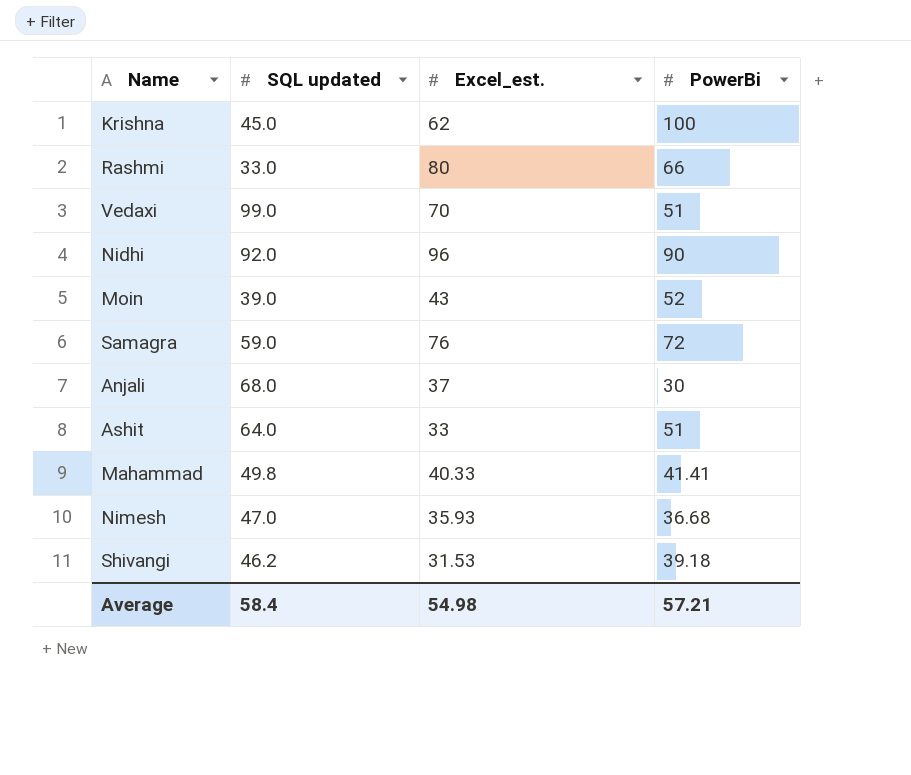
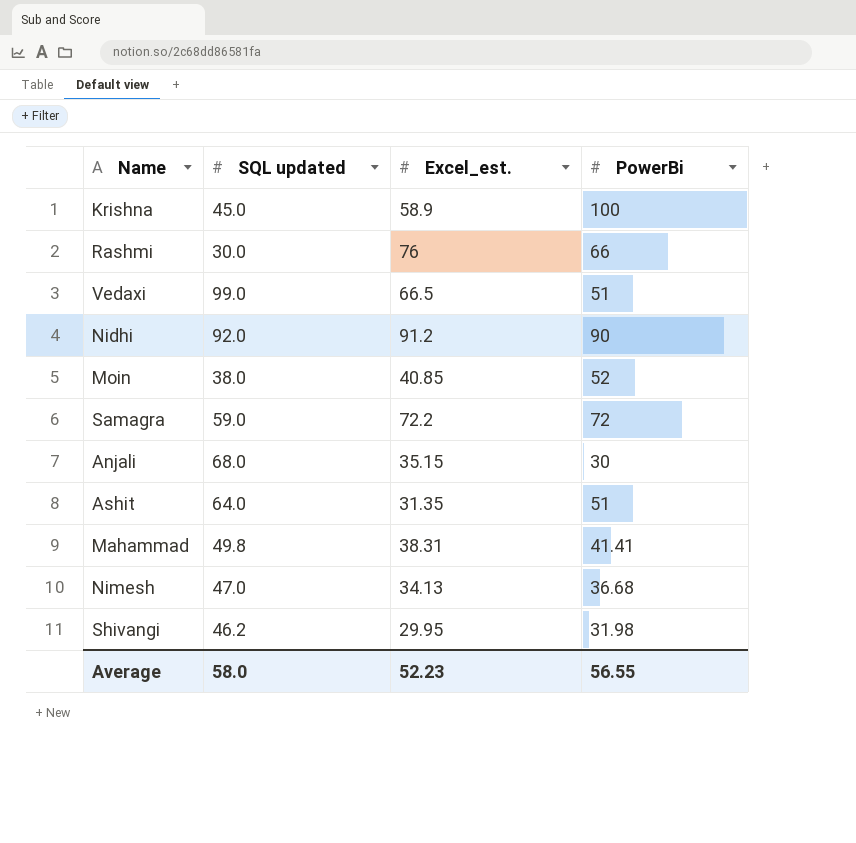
Krishna | Excel_est.: 62 -> 58.9
Rashmi | SQL updated: 33.0 -> 30.0
Rashmi | Excel_est.: 80 -> 76
Vedaxi | Excel_est.: 70 -> 66.5
Nidhi | Excel_est.: 96 -> 91.2
Moin | SQL updated: 39.0 -> 38.0
Moin | Excel_est.: 43 -> 40.85
Samagra | Excel_est.: 76 -> 72.2
Anjali | Excel_est.: 37 -> 35.15
Ashit | Excel_est.: 33 -> 31.35
Mahammad | Excel_est.: 40.33 -> 38.31
Nimesh | Excel_est.: 35.93 -> 34.13
Shivangi | Excel_est.: 31.53 -> 29.95
Shivangi | PowerBi: 39.18 -> 31.98
Average | SQL updated: 58.4 -> 58.0
Average | Excel_est.: 54.98 -> 52.23
Average | PowerBi: 57.21 -> 56.55

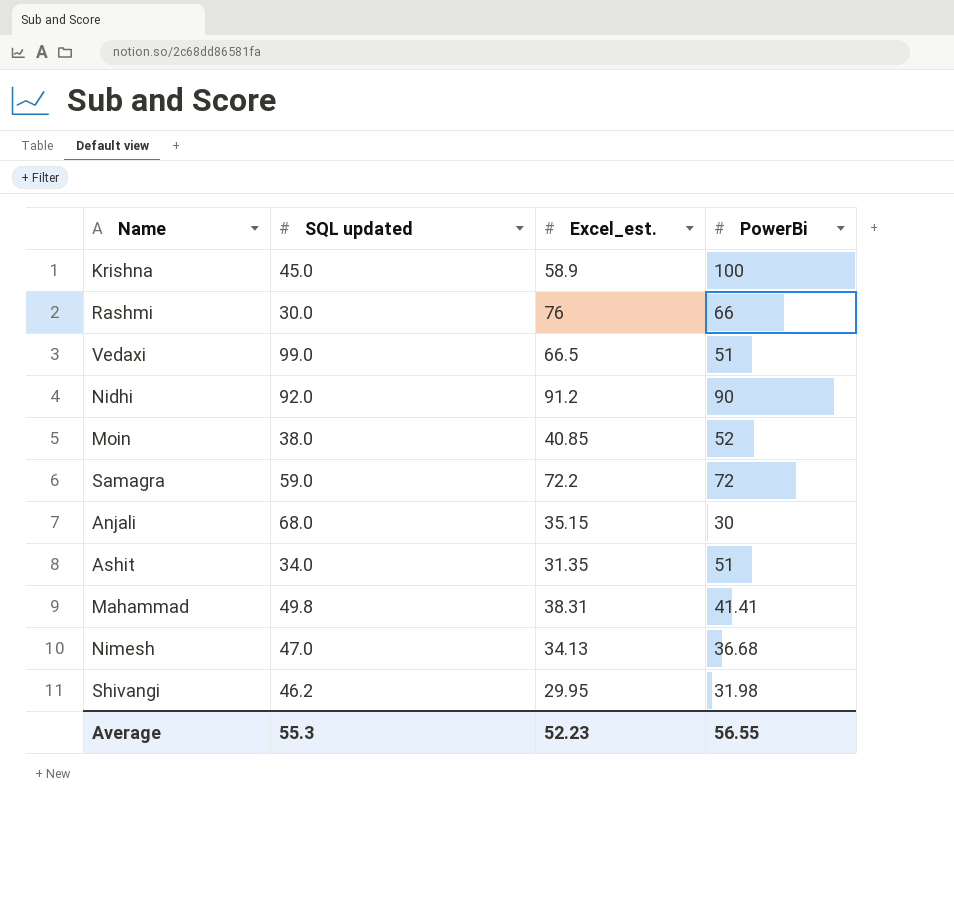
Ashit | SQL updated: 64.0 -> 34.0
Average | SQL updated: 58.0 -> 55.3

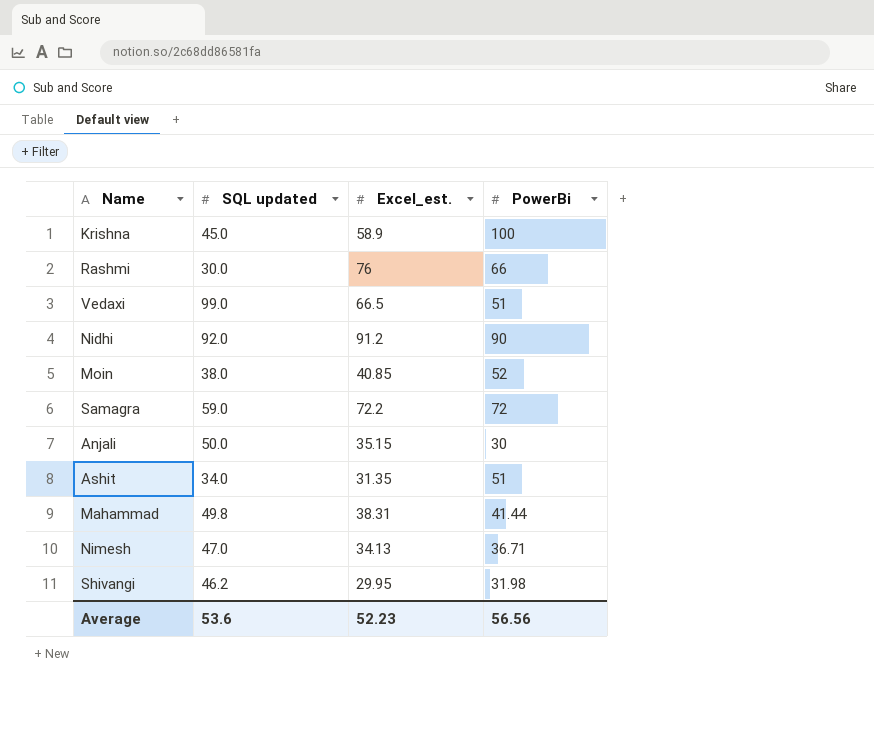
Anjali | SQL updated: 68.0 -> 50.0
Mahammad | PowerBi: 41.41 -> 41.44
Nimesh | PowerBi: 36.68 -> 36.71
Average | SQL updated: 55.3 -> 53.6
Average | PowerBi: 56.55 -> 56.56

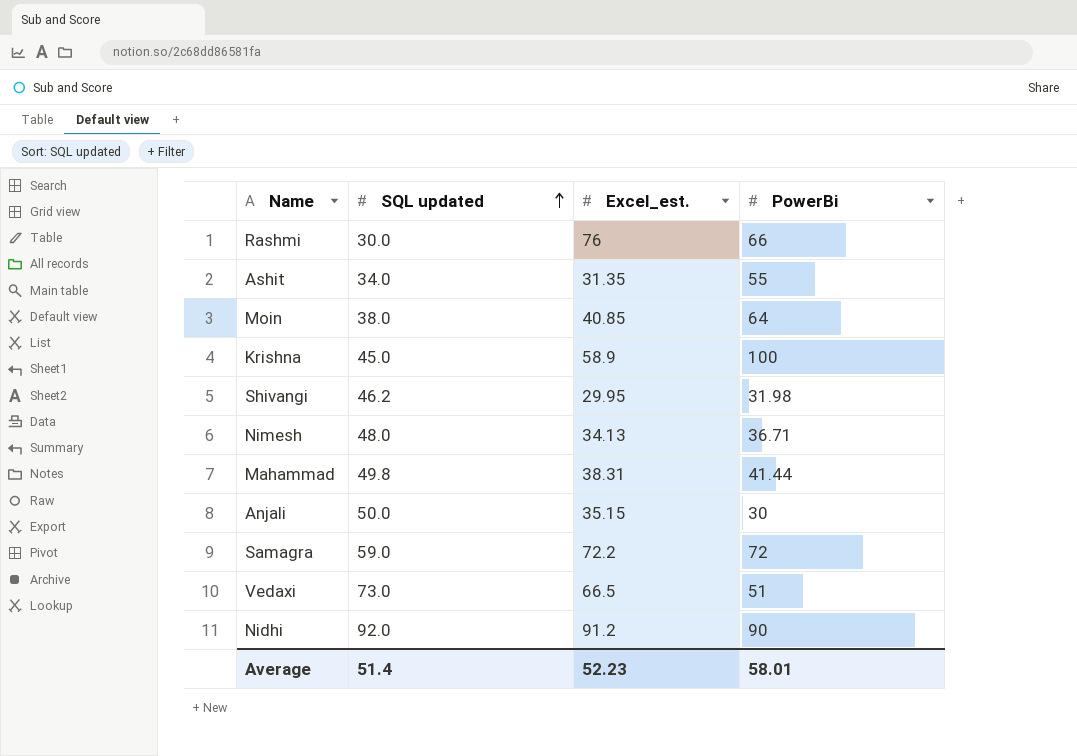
row order: none -> SQL updated ascending
Ashit | PowerBi: 51 -> 55
Moin | PowerBi: 52 -> 64
Nimesh | SQL updated: 47.0 -> 48.0
Vedaxi | SQL updated: 99.0 -> 73.0
Average | SQL updated: 53.6 -> 51.4
Average | PowerBi: 56.56 -> 58.01

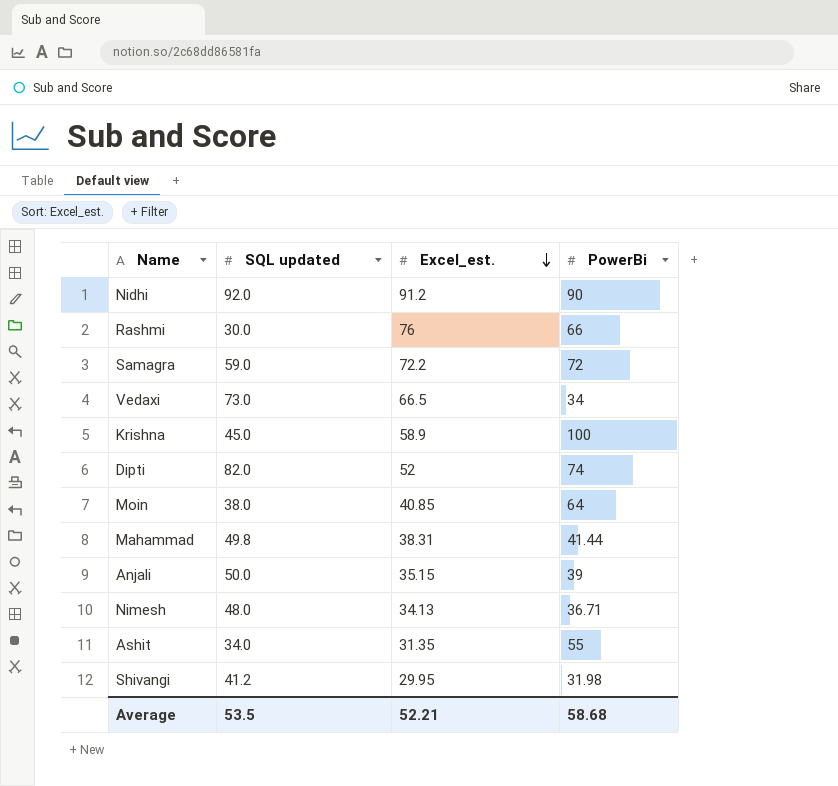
row order: SQL updated ascending -> Excel_est. descending
Vedaxi | PowerBi: 51 -> 34
row Dipti: none -> 82.0 | 52 | 74
Anjali | PowerBi: 30 -> 39
Shivangi | SQL updated: 46.2 -> 41.2
Average | SQL updated: 51.4 -> 53.5
Average | Excel_est.: 52.23 -> 52.21
Average | PowerBi: 58.01 -> 58.68

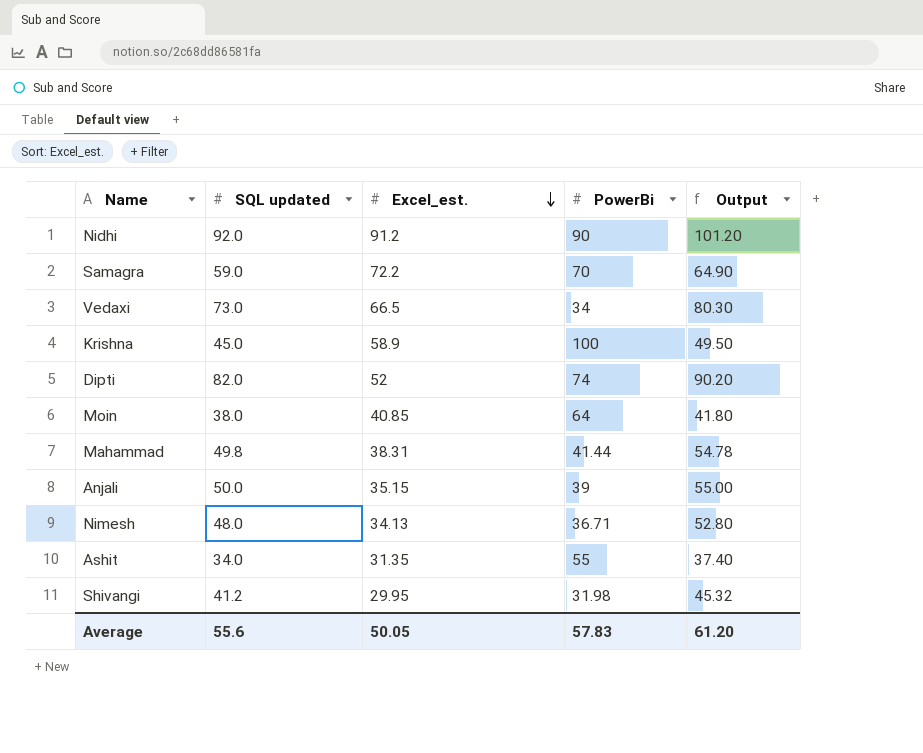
column Output | formula: none -> [SQL updated] * 1.1
row Rashmi: 30.0 | 76 | 66 -> none
Samagra | PowerBi: 72 -> 70
Average | SQL updated: 53.5 -> 55.6
Average | Excel_est.: 52.21 -> 50.05
Average | PowerBi: 58.68 -> 57.83

